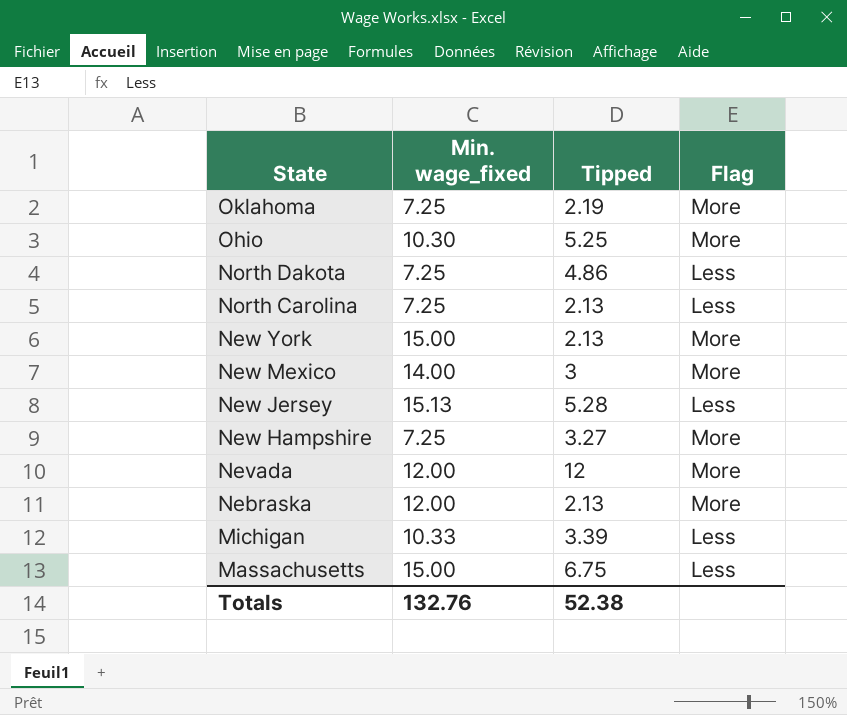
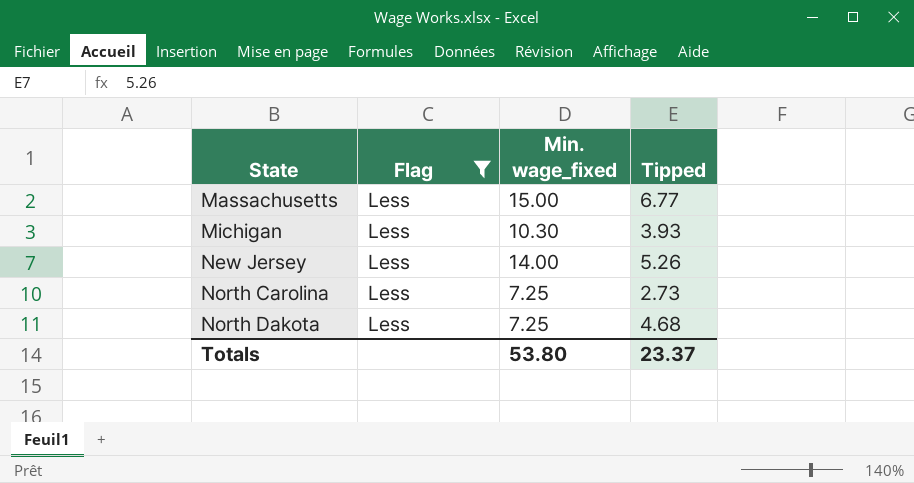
filter: none -> Flag = Less
row order: State descending -> State ascending
column Flag | position: 4 -> 2
Massachusetts | Tipped: 6.75 -> 6.77
Michigan | Min. wage_fixed: 10.33 -> 10.30
Michigan | Tipped: 3.39 -> 3.93
New Jersey | Min. wage_fixed: 15.13 -> 14.00
New Jersey | Tipped: 5.28 -> 5.26
North Carolina | Tipped: 2.13 -> 2.73
North Dakota | Tipped: 4.86 -> 4.68
Totals | Min. wage_fixed: 132.76 -> 53.80
Totals | Tipped: 52.38 -> 23.37

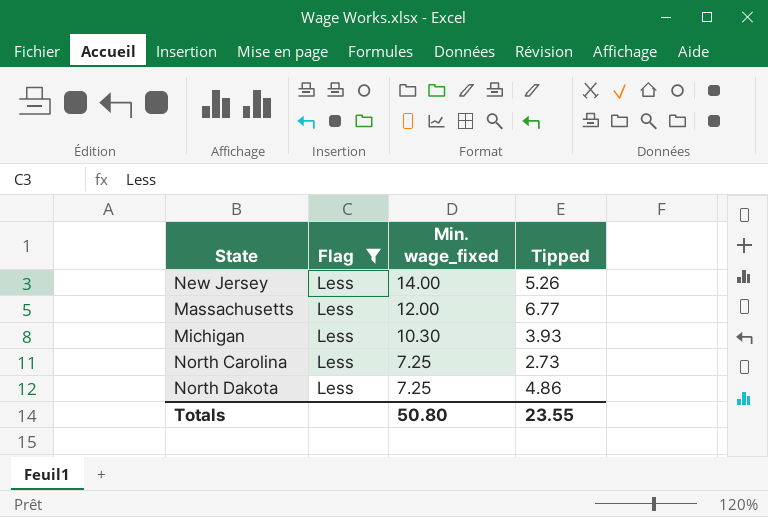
row order: State ascending -> Min. wage_fixed descending
Massachusetts | Min. wage_fixed: 15.00 -> 12.00
North Dakota | Tipped: 4.68 -> 4.86
Totals | Min. wage_fixed: 53.80 -> 50.80
Totals | Tipped: 23.37 -> 23.55

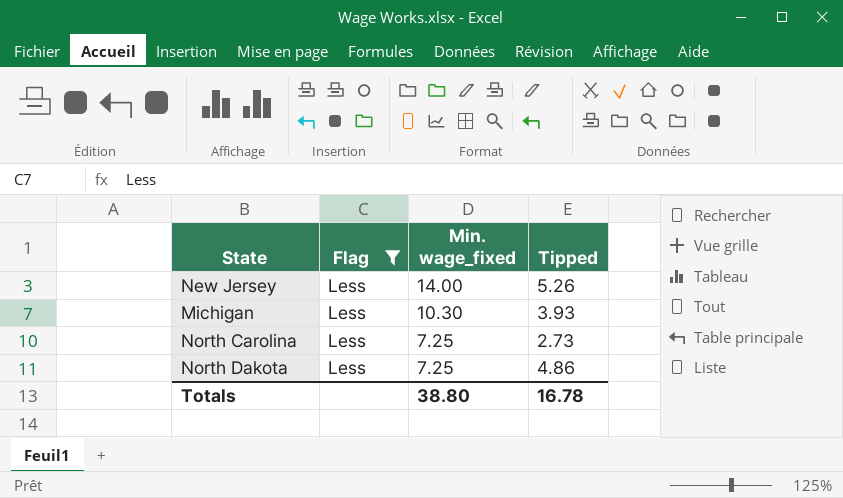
row Massachusetts: Less | 12.00 | 6.77 -> none
Totals | Min. wage_fixed: 50.80 -> 38.80
Totals | Tipped: 23.55 -> 16.78

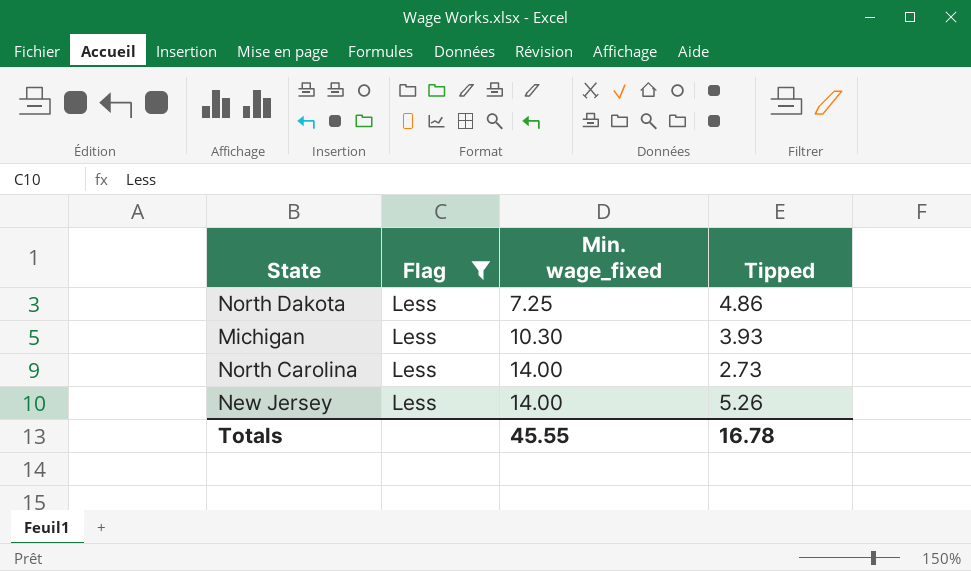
row order: Min. wage_fixed descending -> Min. wage_fixed ascending
North Carolina | Min. wage_fixed: 7.25 -> 14.00
Totals | Min. wage_fixed: 38.80 -> 45.55

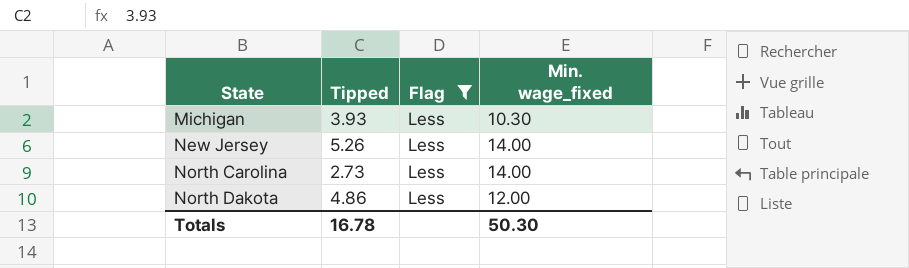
row order: Min. wage_fixed ascending -> State ascending
column Tipped | position: 4 -> 2
North Dakota | Min. wage_fixed: 7.25 -> 12.00
Totals | Min. wage_fixed: 45.55 -> 50.30

